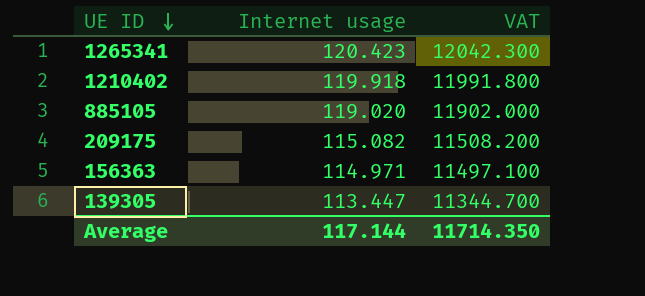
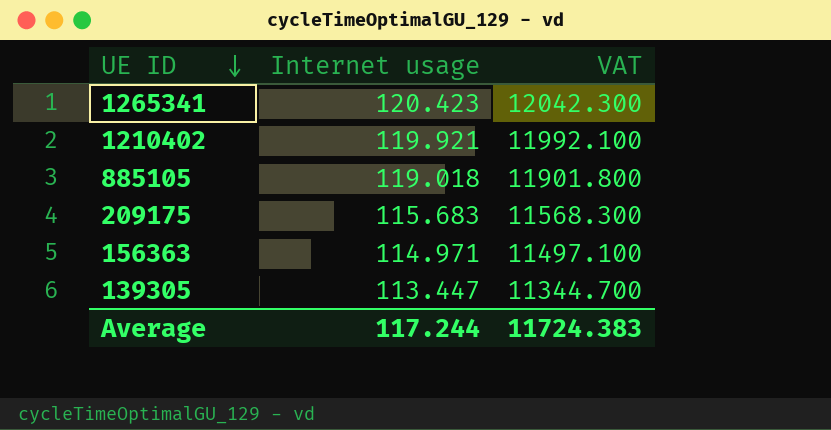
1210402 | Internet usage: 119.918 -> 119.921
1210402 | VAT: 11991.800 -> 11992.100
885105 | Internet usage: 119.020 -> 119.018
885105 | VAT: 11902.000 -> 11901.800
209175 | Internet usage: 115.082 -> 115.683
209175 | VAT: 11508.200 -> 11568.300
Average | Internet usage: 117.144 -> 117.244
Average | VAT: 11714.350 -> 11724.383

